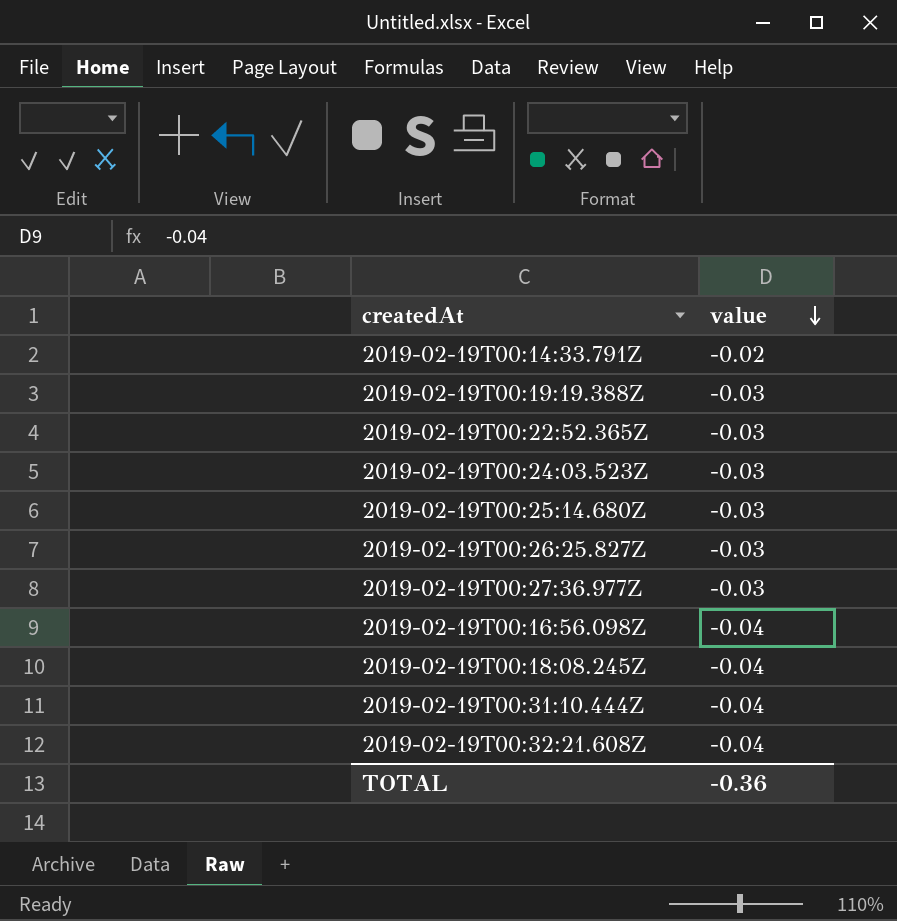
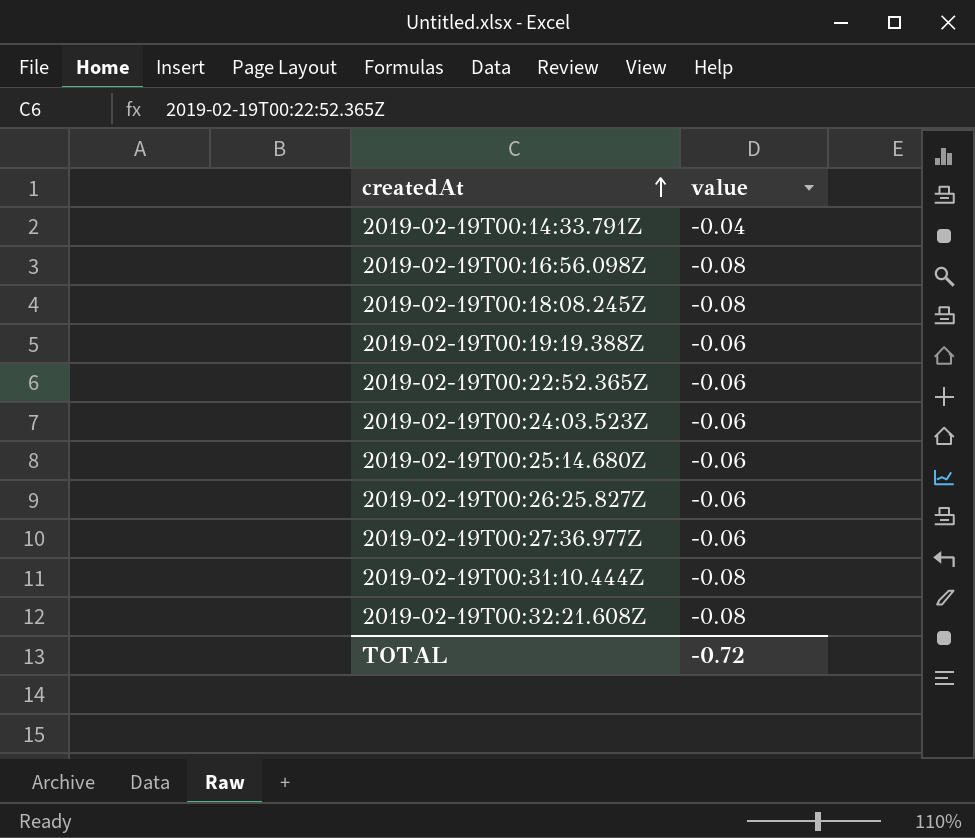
row order: value descending -> createdAt ascending
2019-02-19T00:14:33.791Z | value: -0.02 -> -0.04
2019-02-19T00:16:56.098Z | value: -0.04 -> -0.08
2019-02-19T00:18:08.245Z | value: -0.04 -> -0.08
2019-02-19T00:19:19.388Z | value: -0.03 -> -0.06
2019-02-19T00:22:52.365Z | value: -0.03 -> -0.06
2019-02-19T00:24:03.523Z | value: -0.03 -> -0.06
2019-02-19T00:25:14.680Z | value: -0.03 -> -0.06
2019-02-19T00:26:25.827Z | value: -0.03 -> -0.06
2019-02-19T00:27:36.977Z | value: -0.03 -> -0.06
2019-02-19T00:31:10.444Z | value: -0.04 -> -0.08
2019-02-19T00:32:21.608Z | value: -0.04 -> -0.08
TOTAL | value: -0.36 -> -0.72

